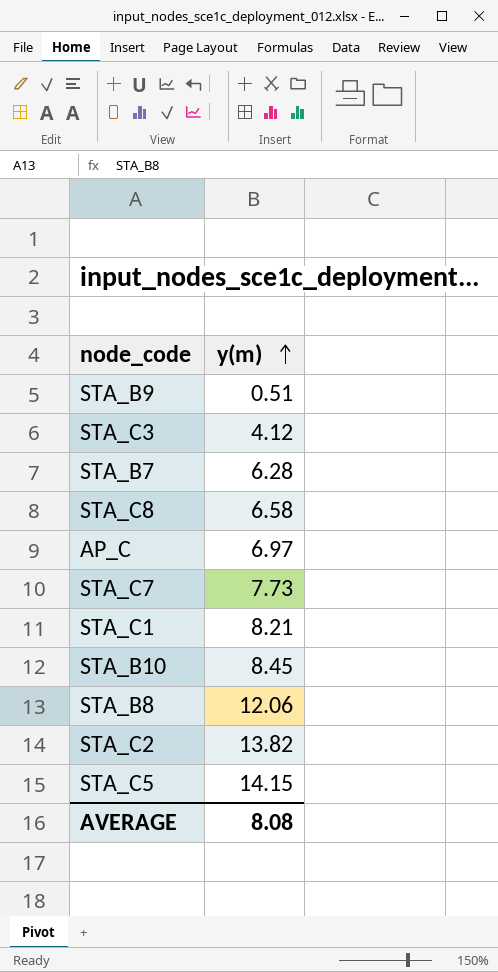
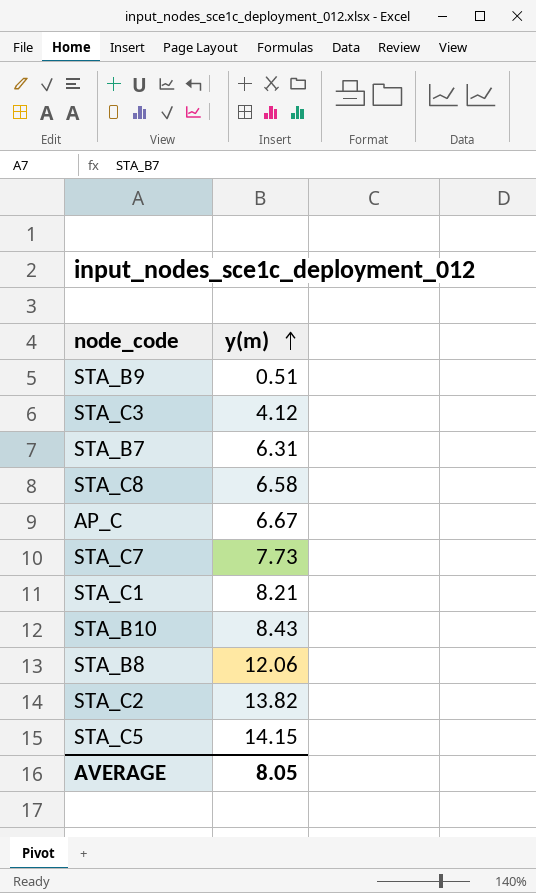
STA_B7 | y(m): 6.28 -> 6.31
AP_C | y(m): 6.97 -> 6.67
STA_B10 | y(m): 8.45 -> 8.43
AVERAGE | y(m): 8.08 -> 8.05

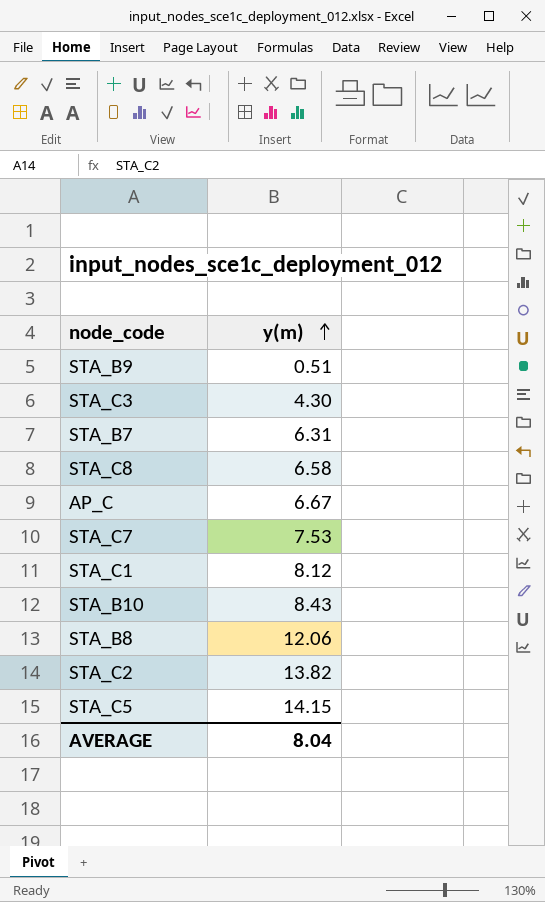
STA_C3 | y(m): 4.12 -> 4.30
STA_C7 | y(m): 7.73 -> 7.53
STA_C1 | y(m): 8.21 -> 8.12
AVERAGE | y(m): 8.05 -> 8.04

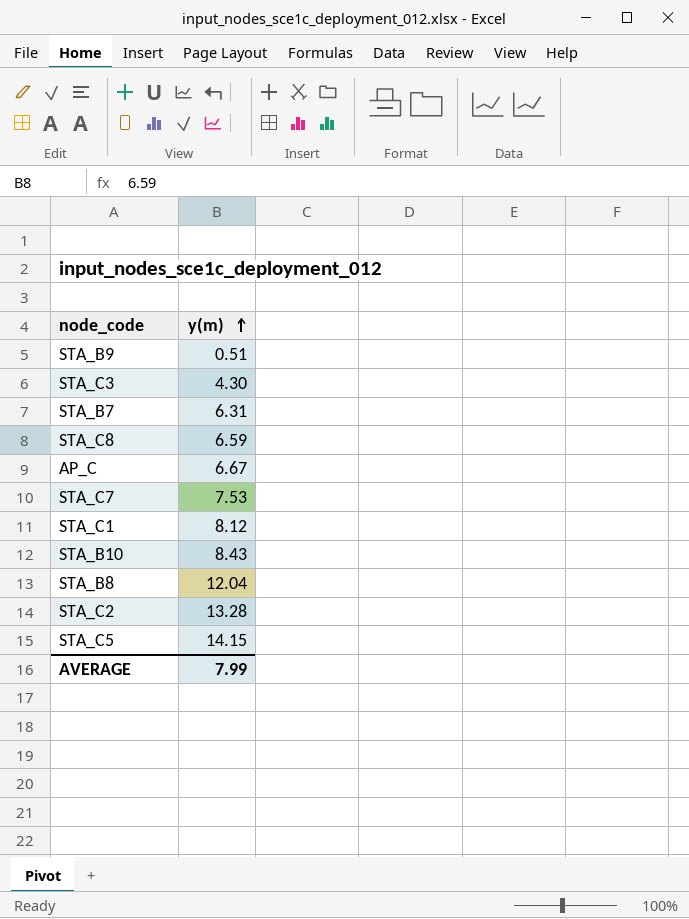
STA_C8 | y(m): 6.58 -> 6.59
STA_B8 | y(m): 12.06 -> 12.04
STA_C2 | y(m): 13.82 -> 13.28
AVERAGE | y(m): 8.04 -> 7.99

